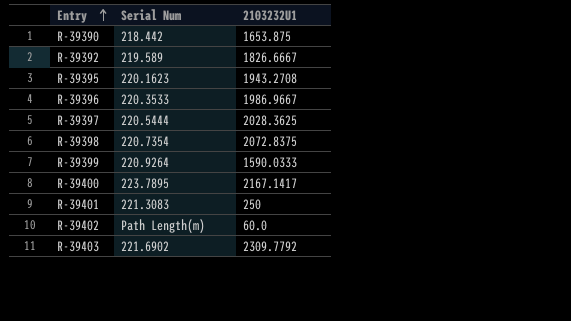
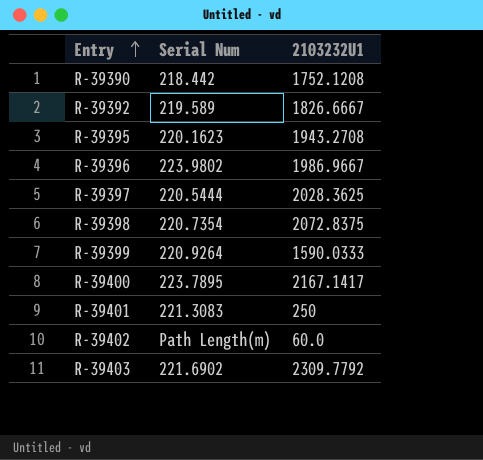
R-39390 | 2103232U1: 1653.875 -> 1752.1208
R-39396 | Serial Num: 220.3533 -> 223.9802

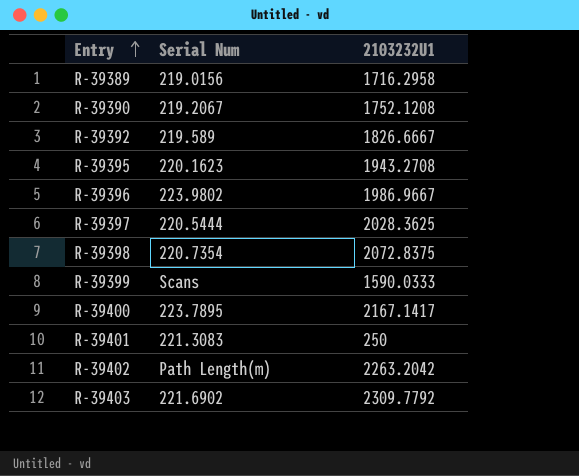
row R-39389: none -> 219.0156 | 1716.2958
R-39390 | Serial Num: 218.442 -> 219.2067
R-39399 | Serial Num: 220.9264 -> Scans
R-39402 | 2103232U1: 60.0 -> 2263.2042

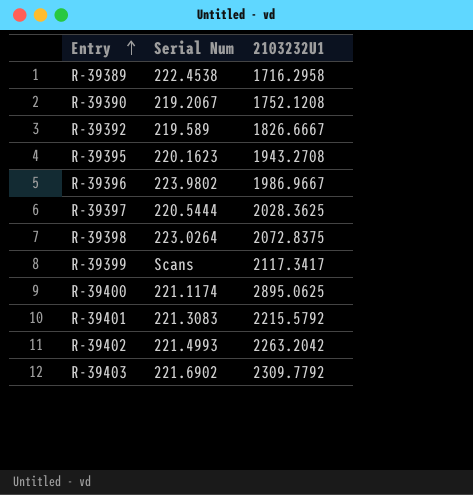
R-39389 | Serial Num: 219.0156 -> 222.4538
R-39398 | Serial Num: 220.7354 -> 223.0264
R-39399 | 2103232U1: 1590.0333 -> 2117.3417
R-39400 | Serial Num: 223.7895 -> 221.1174
R-39400 | 2103232U1: 2167.1417 -> 2895.0625
R-39401 | 2103232U1: 250 -> 2215.5792
R-39402 | Serial Num: Path Length(m) -> 221.4993

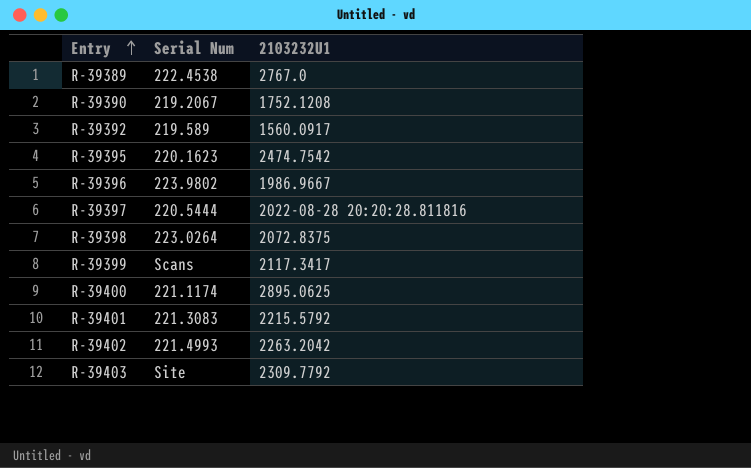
R-39389 | 2103232U1: 1716.2958 -> 2767.0
R-39392 | 2103232U1: 1826.6667 -> 1560.0917
R-39395 | 2103232U1: 1943.2708 -> 2474.7542
R-39397 | 2103232U1: 2028.3625 -> 2022-08-28 20:20:28.811816
R-39403 | Serial Num: 221.6902 -> Site

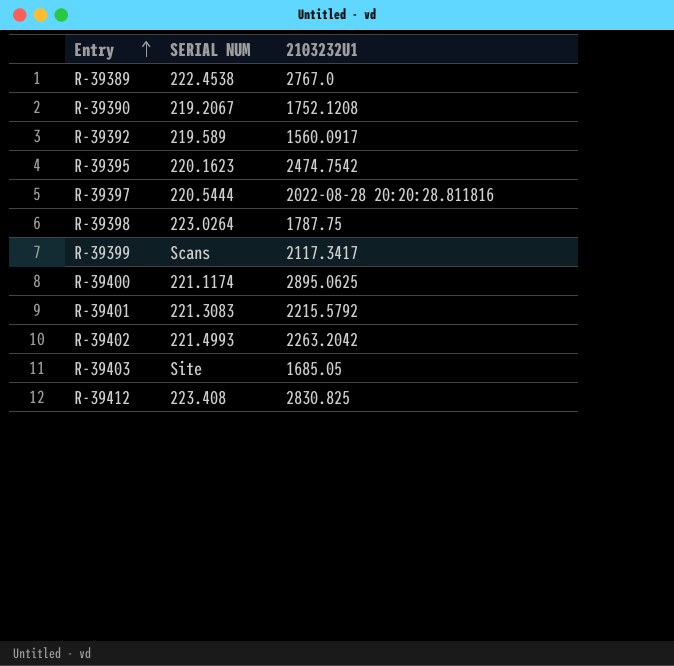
column name: Serial Num -> SERIAL NUM
row R-39396: 223.9802 | 1986.9667 -> none
R-39398 | 2103232U1: 2072.8375 -> 1787.75
R-39403 | 2103232U1: 2309.7792 -> 1685.05
row R-39412: none -> 223.408 | 2830.825

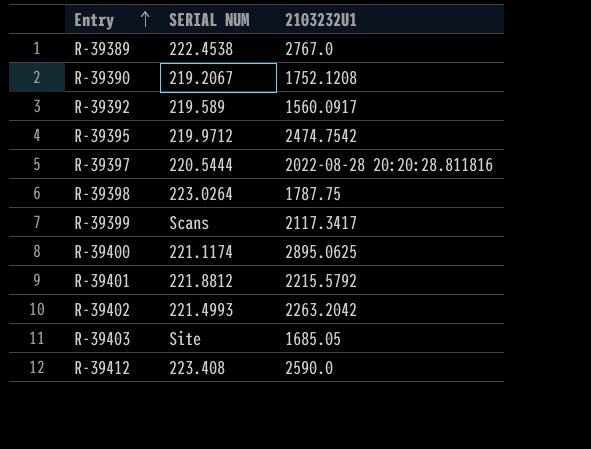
R-39395 | SERIAL NUM: 220.1623 -> 219.9712
R-39401 | SERIAL NUM: 221.3083 -> 221.8812
R-39412 | 2103232U1: 2830.825 -> 2590.0

